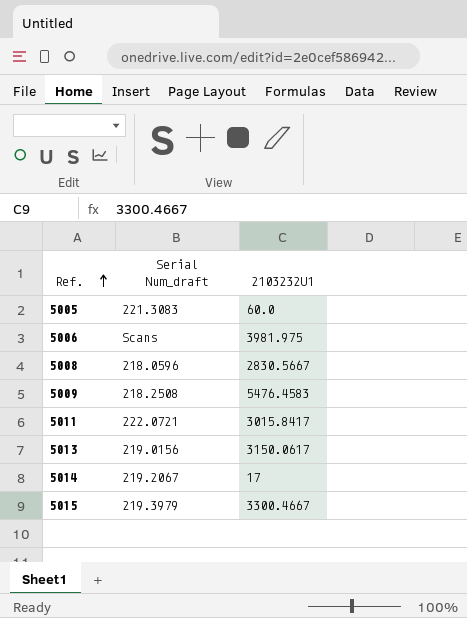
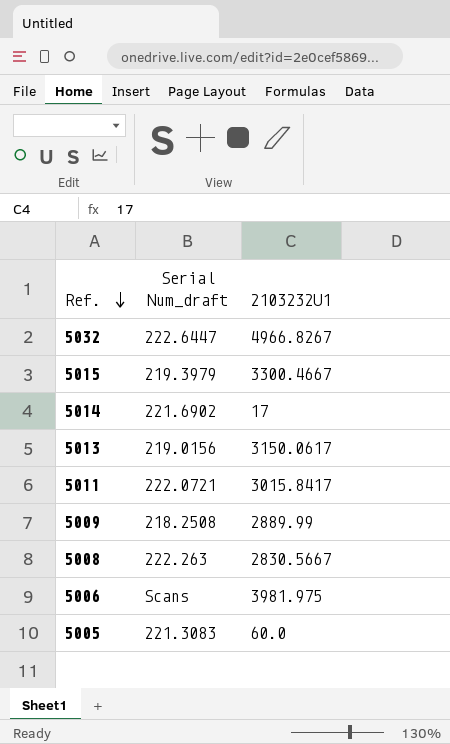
row order: Ref. ascending -> Ref. descending
row 5032: none -> 222.6447 | 4966.8267
5014 | Serial Num_draft: 219.2067 -> 221.6902
5009 | 2103232U1: 5476.4583 -> 2889.99
5008 | Serial Num_draft: 218.0596 -> 222.263

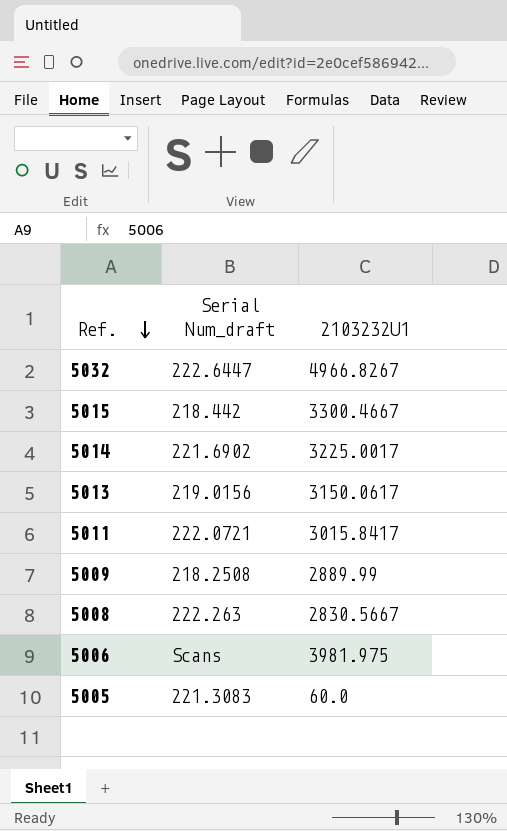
5015 | Serial Num_draft: 219.3979 -> 218.442
5014 | 2103232U1: 17 -> 3225.0017

